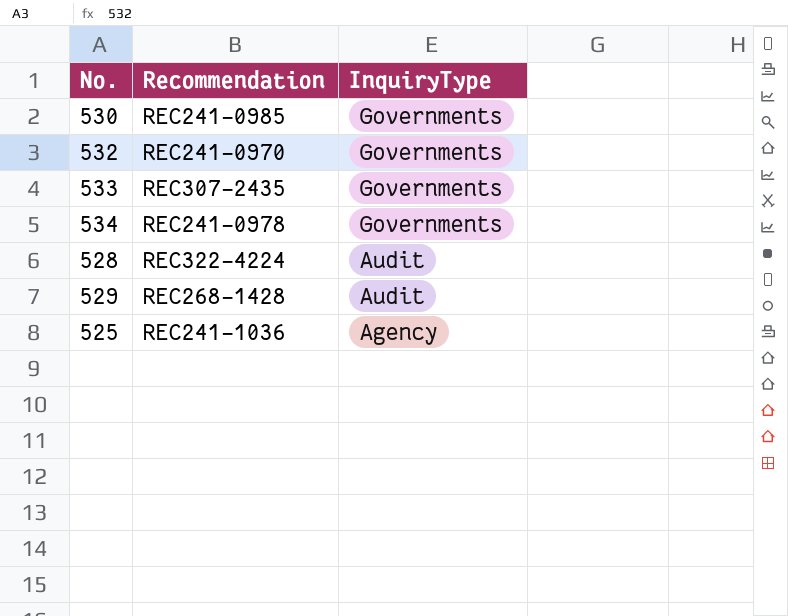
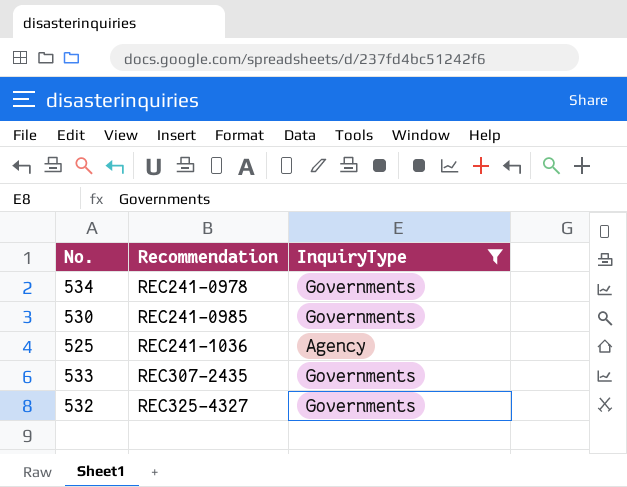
filter: none -> InquiryType != Audit
row order: InquiryType descending -> Recommendation ascending
532 | Recommendation: REC241-0970 -> REC325-4327

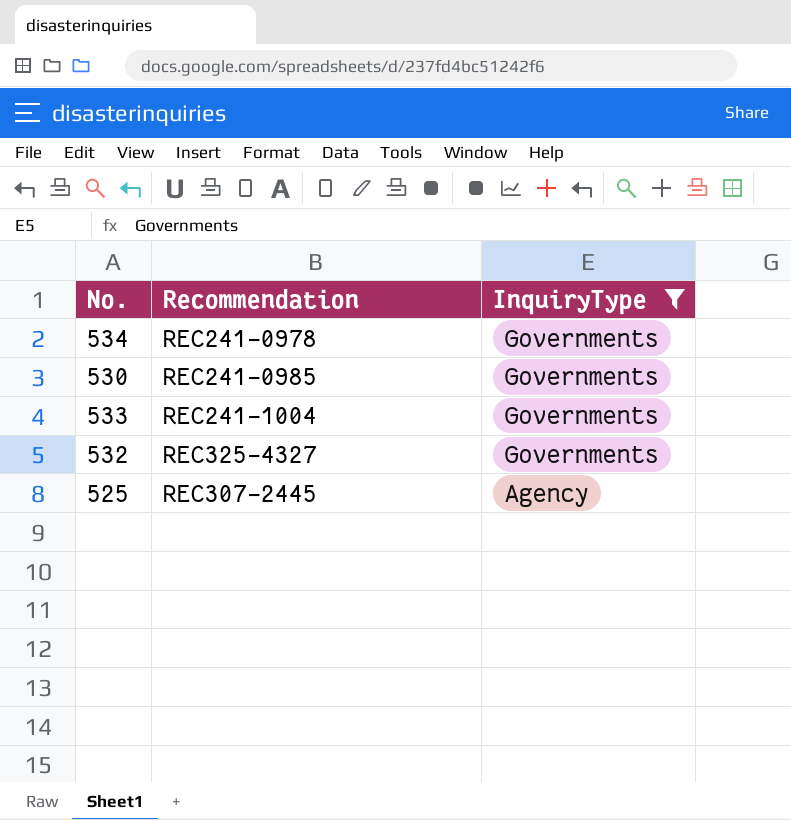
row order: Recommendation ascending -> InquiryType descending
533 | Recommendation: REC307-2435 -> REC241-1004
525 | Recommendation: REC241-1036 -> REC307-2445

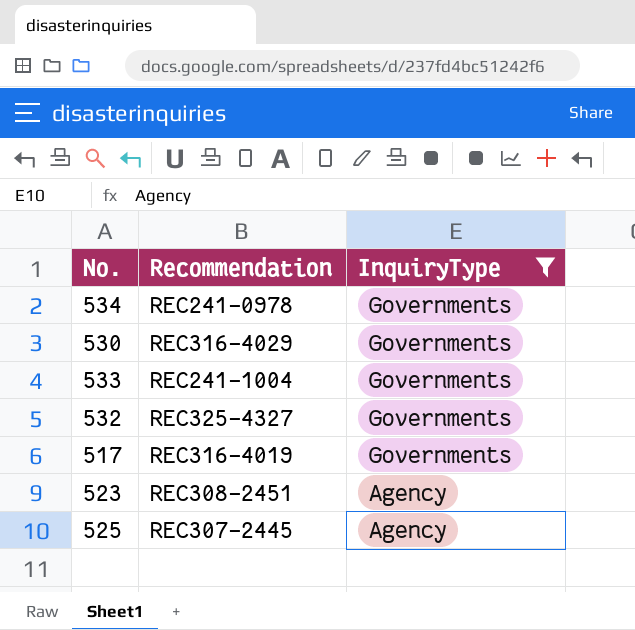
530 | Recommendation: REC241-0985 -> REC316-4029
row 517: none -> REC316-4019 | Governments
row 523: none -> REC308-2451 | Agency

